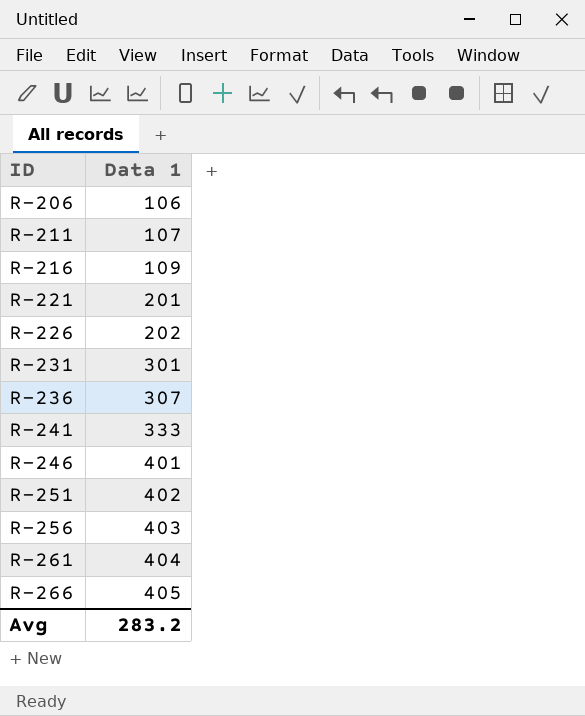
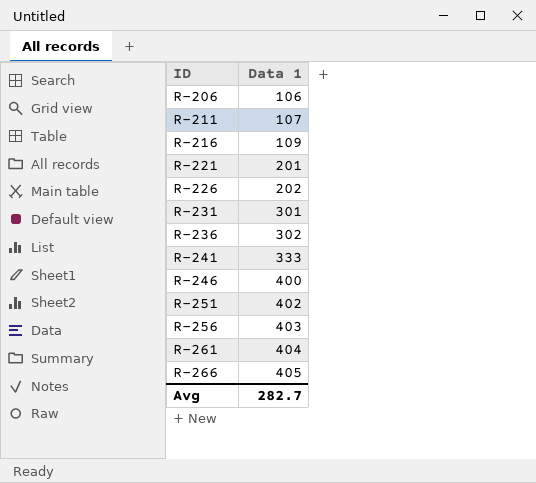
R-236 | Data 1: 307 -> 302
R-246 | Data 1: 401 -> 400
Avg | Data 1: 283.2 -> 282.7

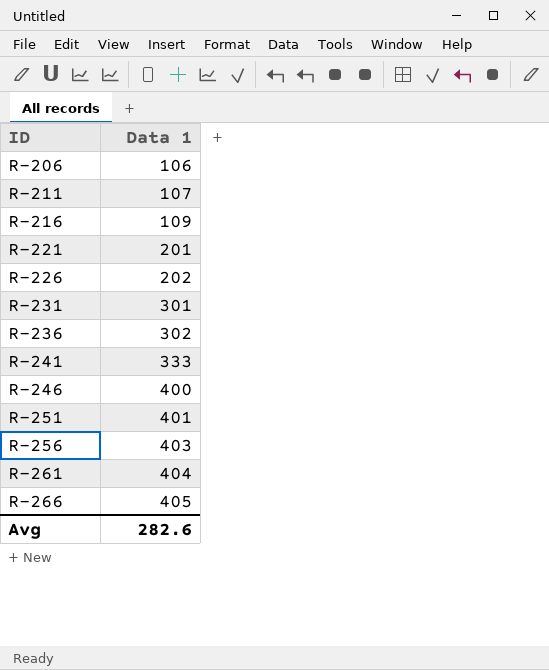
R-251 | Data 1: 402 -> 401
Avg | Data 1: 282.7 -> 282.6

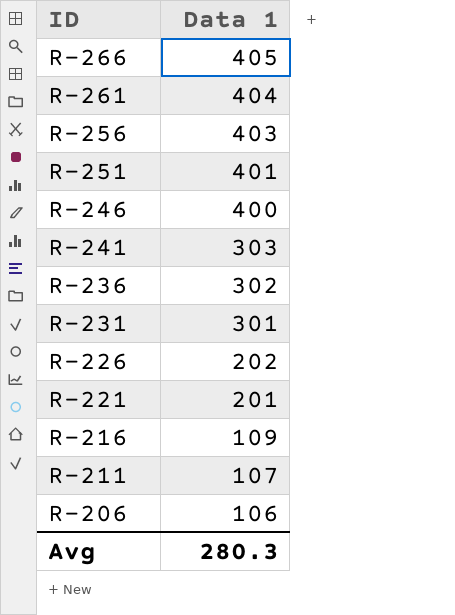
row order: ID ascending -> ID descending
R-241 | Data 1: 333 -> 303
Avg | Data 1: 282.6 -> 280.3

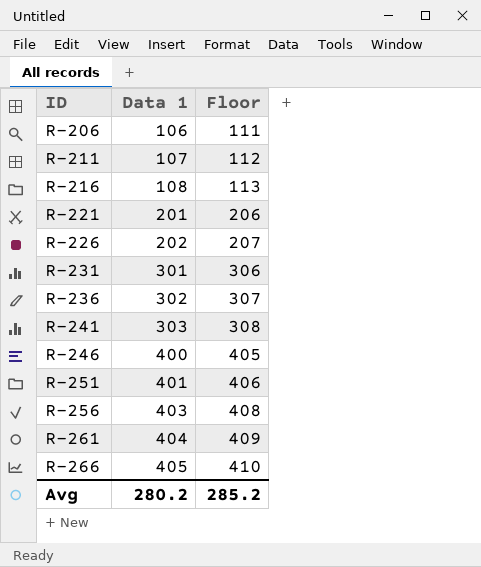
row order: ID descending -> ID ascending
column Floor | formula: none -> [Data 1] + 5
R-216 | Data 1: 109 -> 108
Avg | Data 1: 280.3 -> 280.2

